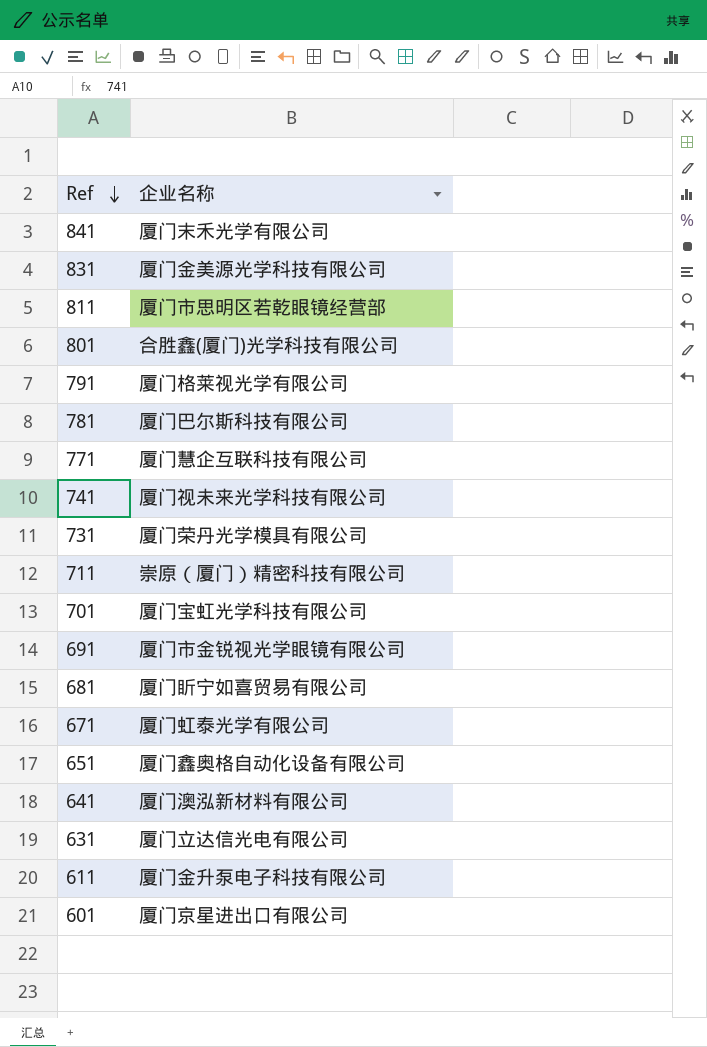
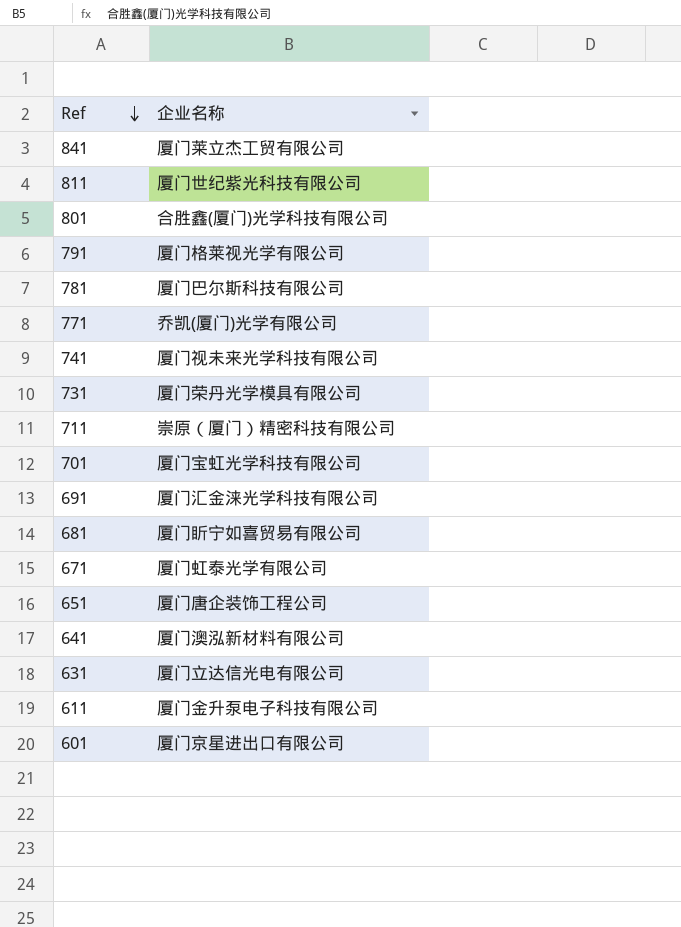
row 831: 厦门金美源光学科技有限公司 -> none
841 | 企业名称: 厦门末禾光学有限公司 -> 厦门莱立杰工贸有限公司
811 | 企业名称: 厦门市思明区若乾眼镜经营部 -> 厦门世纪紫光科技有限公司
771 | 企业名称: 厦门慧企互联科技有限公司 -> 乔凯(厦门)光学有限公司
691 | 企业名称: 厦门市金锐视光学眼镜有限公司 -> 厦门汇金涞光学科技有限公司
651 | 企业名称: 厦门鑫奥格自动化设备有限公司 -> 厦门唐企装饰工程公司

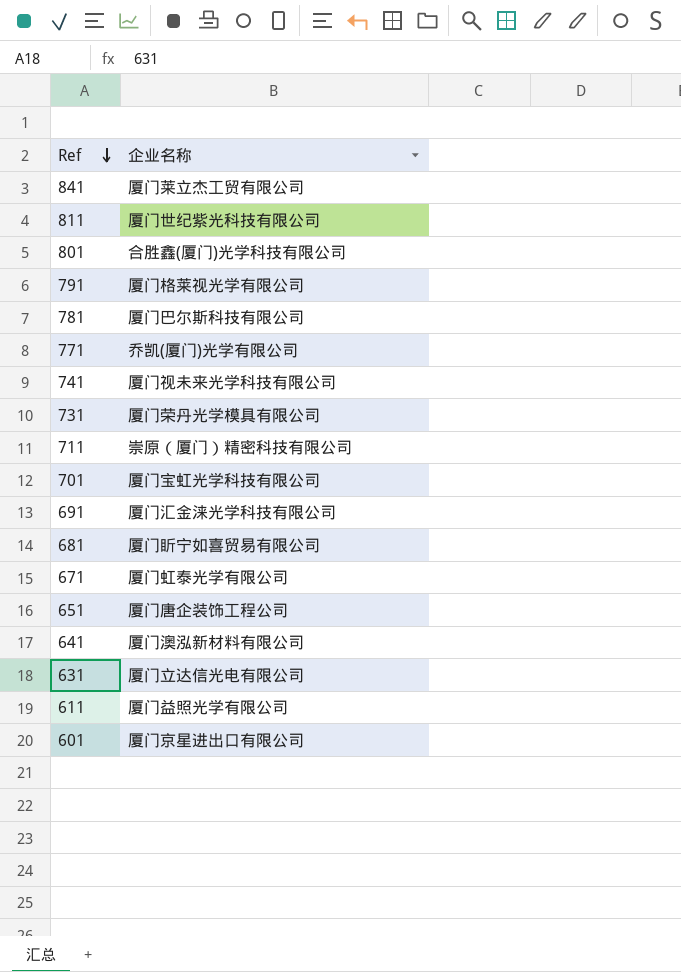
611 | 企业名称: 厦门金升泵电子科技有限公司 -> 厦门益照光学有限公司

